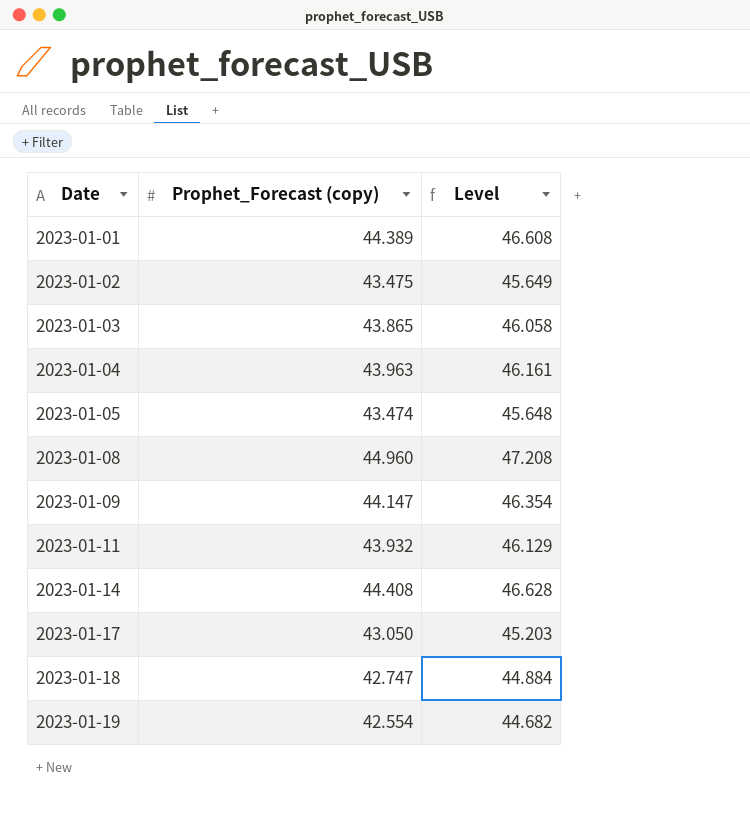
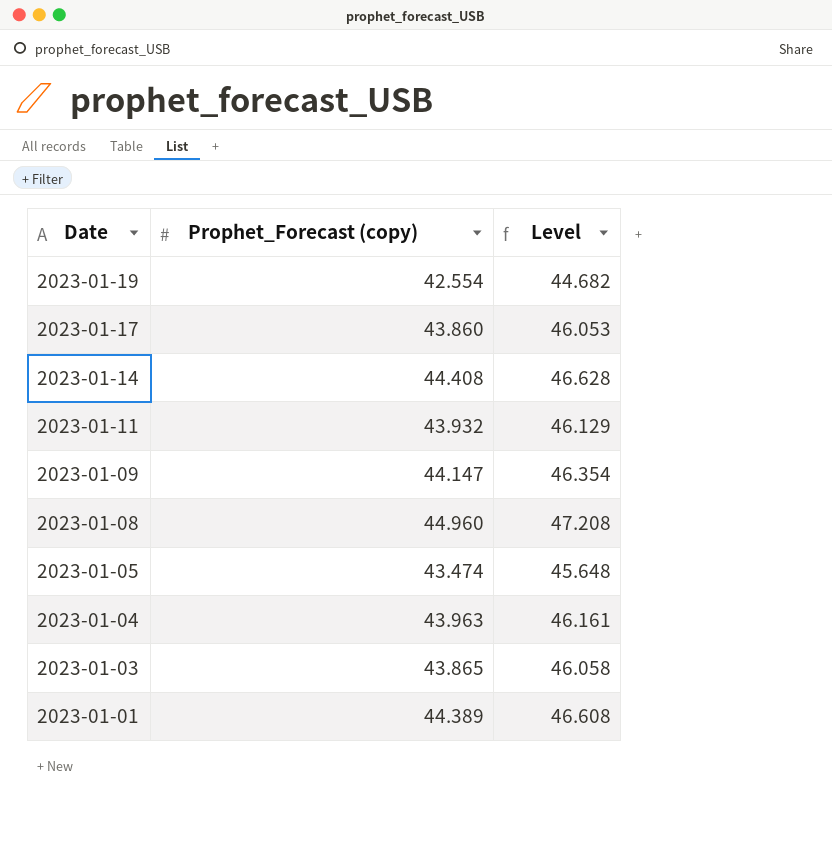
row order: Date ascending -> Date descending
row 2023-01-02: 43.475 | 45.649 -> none
row 2023-01-18: 42.747 | 44.884 -> none
2023-01-17 | Prophet_Forecast (copy): 43.050 -> 43.860
2023-01-17 | Level: 45.203 -> 46.053

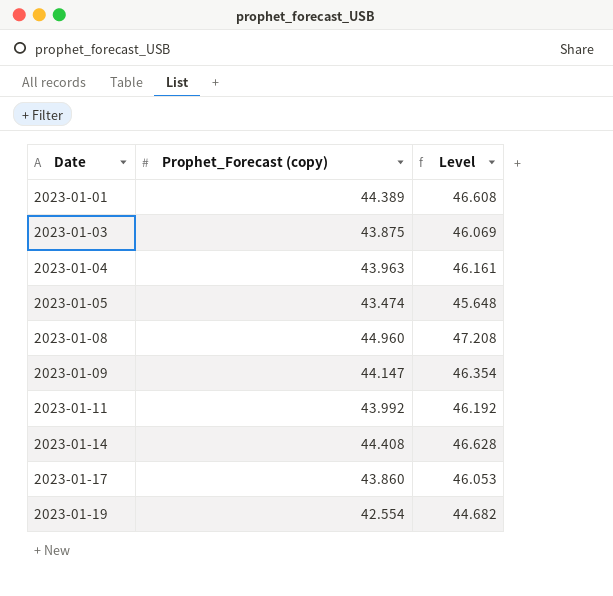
row order: Date descending -> Date ascending
2023-01-03 | Prophet_Forecast (copy): 43.865 -> 43.875
2023-01-03 | Level: 46.058 -> 46.069
2023-01-11 | Prophet_Forecast (copy): 43.932 -> 43.992
2023-01-11 | Level: 46.129 -> 46.192

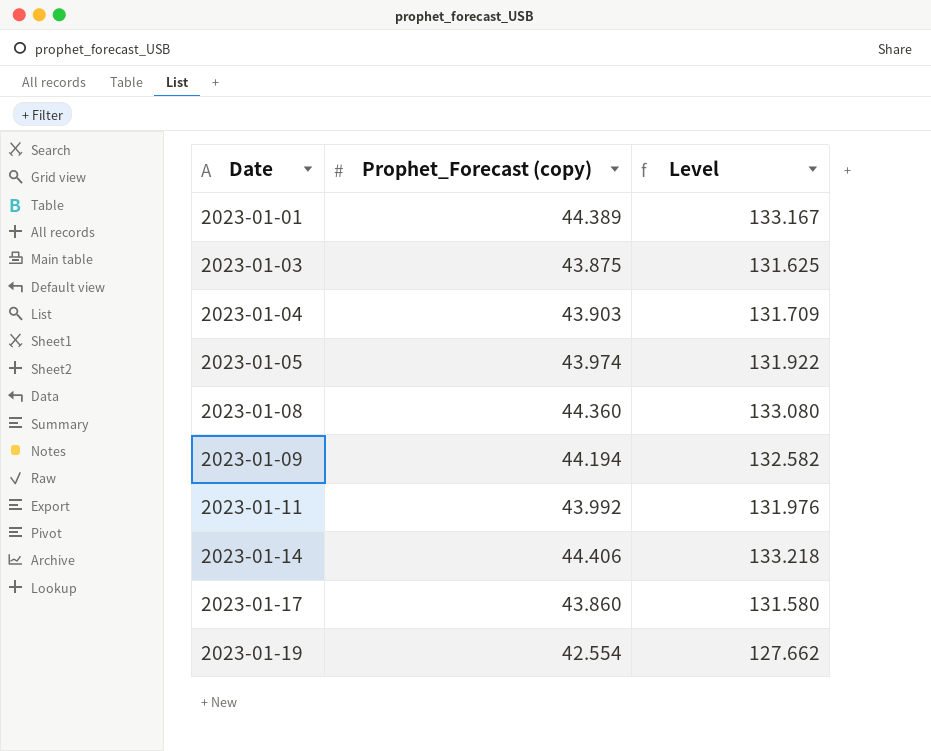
column Level | formula: [Prophet_Forecast (copy)] * 1.05 -> [Prophet_Forecast (copy)] * 3
2023-01-04 | Prophet_Forecast (copy): 43.963 -> 43.903
2023-01-05 | Prophet_Forecast (copy): 43.474 -> 43.974
2023-01-08 | Prophet_Forecast (copy): 44.960 -> 44.360
2023-01-09 | Prophet_Forecast (copy): 44.147 -> 44.194
2023-01-14 | Prophet_Forecast (copy): 44.408 -> 44.406

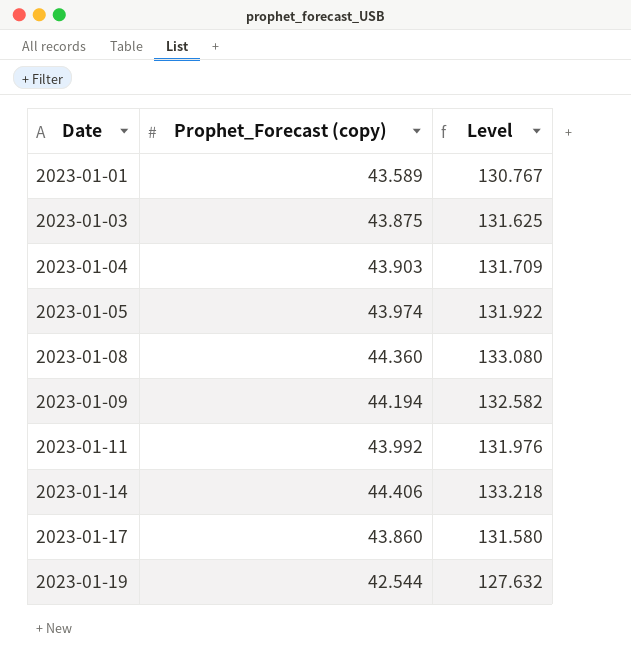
2023-01-01 | Prophet_Forecast (copy): 44.389 -> 43.589
2023-01-01 | Level: 133.167 -> 130.767
2023-01-19 | Prophet_Forecast (copy): 42.554 -> 42.544
2023-01-19 | Level: 127.662 -> 127.632

